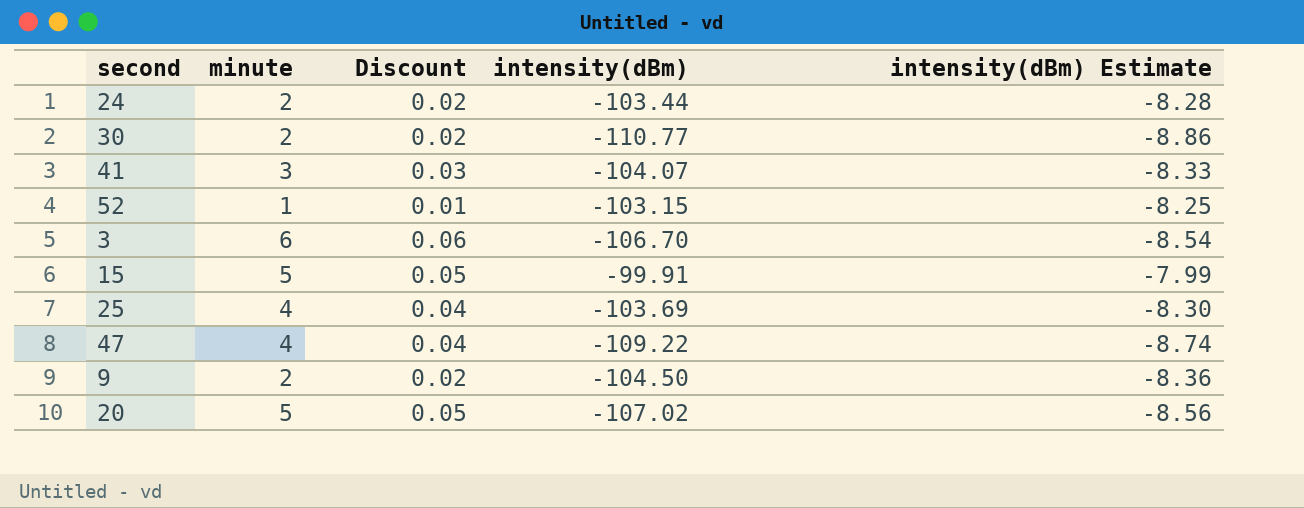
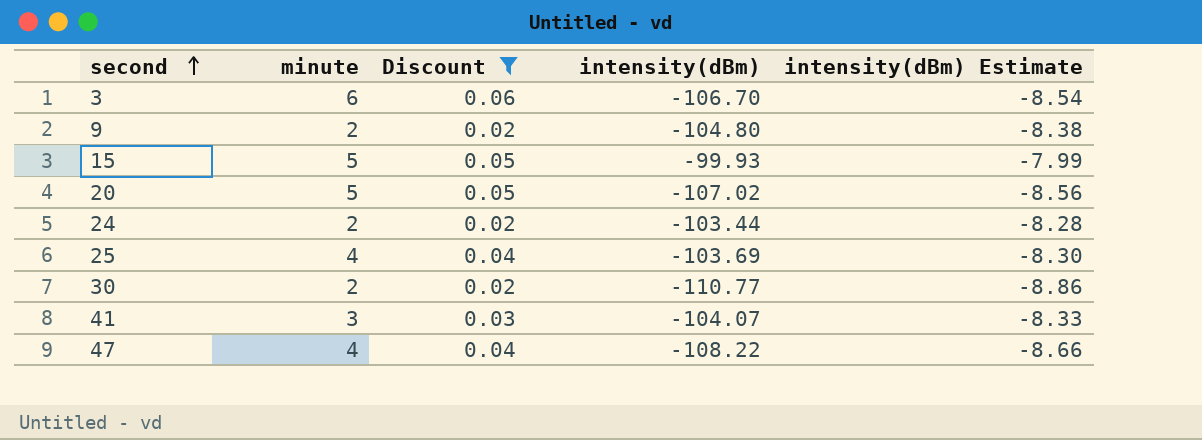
filter: none -> Discount != 0.01
row order: none -> second ascending
9 | intensity(dBm): -104.50 -> -104.80
9 | intensity(dBm) Estimate: -8.36 -> -8.38
15 | intensity(dBm): -99.91 -> -99.93
47 | intensity(dBm): -109.22 -> -108.22
47 | intensity(dBm) Estimate: -8.74 -> -8.66

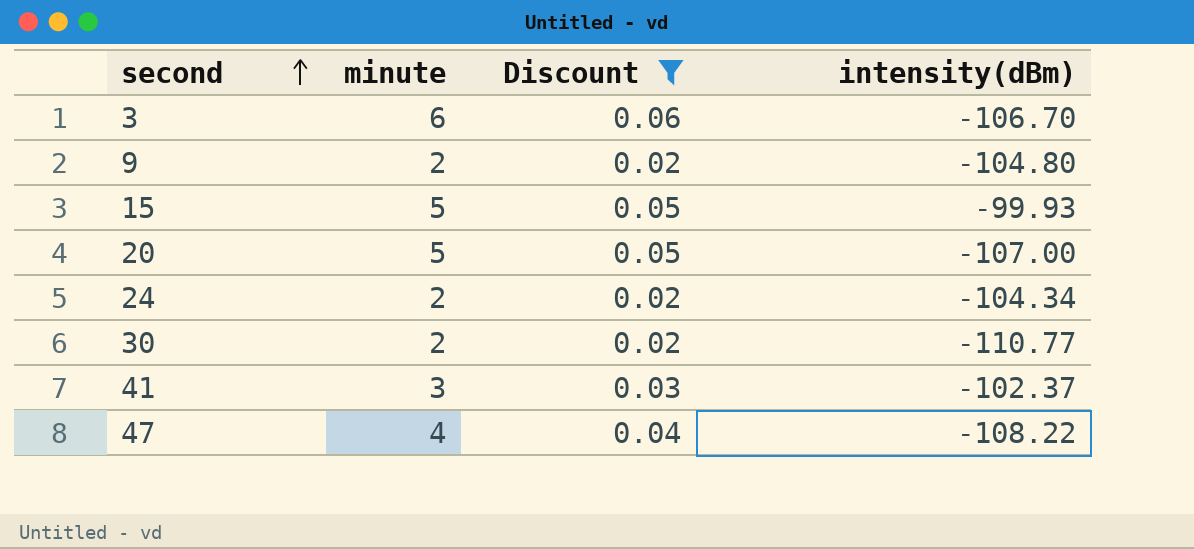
column intensity(dBm) Estimate | formula: [intensity(dBm)] * 0.08 -> none
row 25: 4 | 0.04 | -103.69 | -8.30 -> none
20 | intensity(dBm): -107.02 -> -107.00
24 | intensity(dBm): -103.44 -> -104.34
41 | intensity(dBm): -104.07 -> -102.37

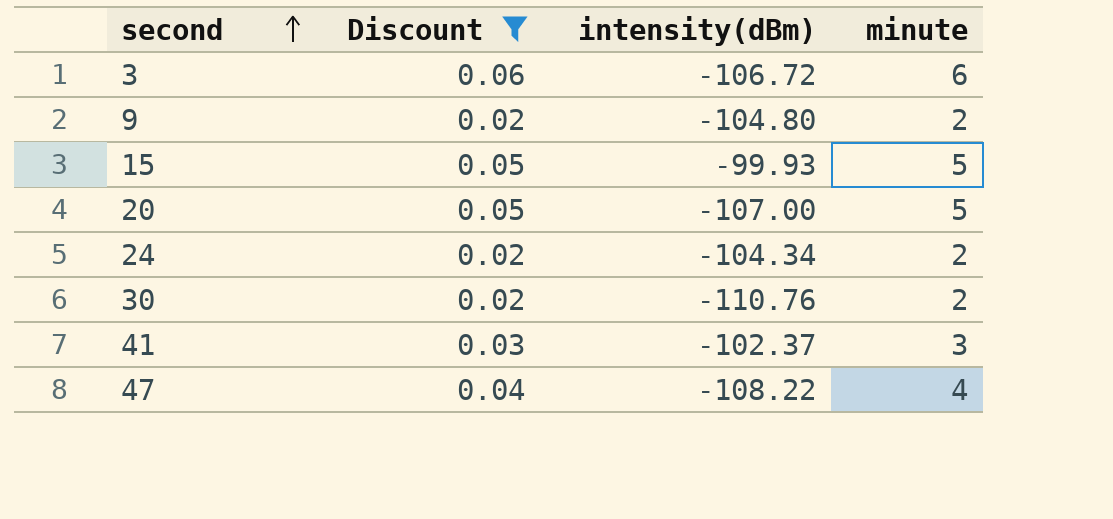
column minute | position: 2 -> 4
3 | intensity(dBm): -106.70 -> -106.72
30 | intensity(dBm): -110.77 -> -110.76

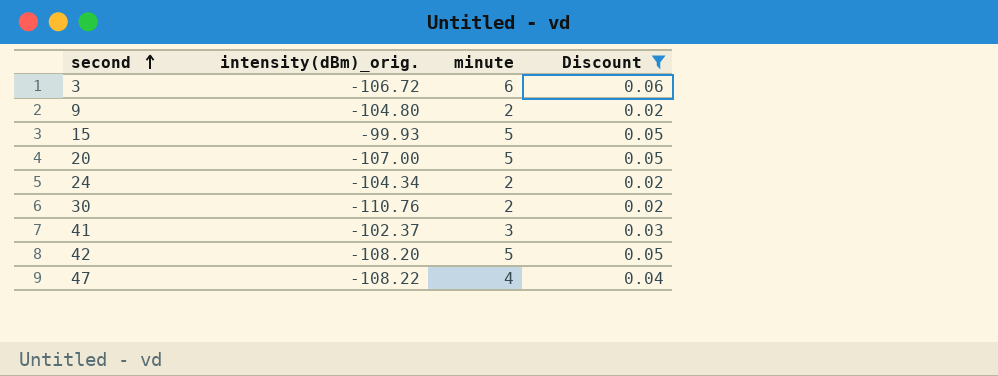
column name: intensity(dBm) -> intensity(dBm)_orig.
column Discount | position: 2 -> 4
row 42: none -> -108.20 | 5 | 0.05

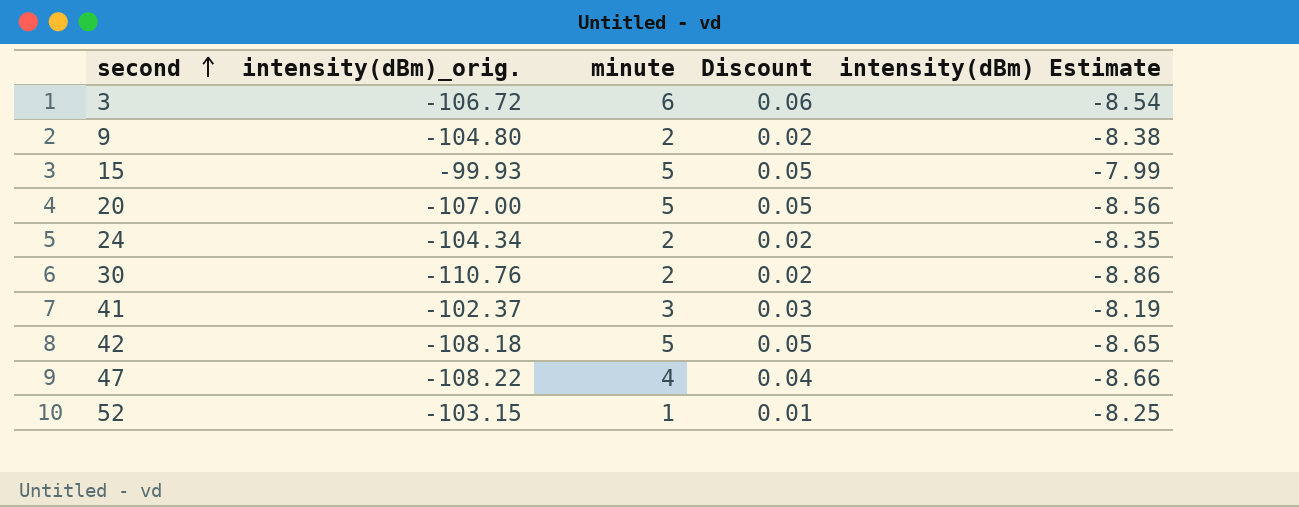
filter: Discount != 0.01 -> none
column intensity(dBm) Estimate | formula: none -> [intensity(dBm)_orig.] * 0.08
42 | intensity(dBm)_orig.: -108.20 -> -108.18

